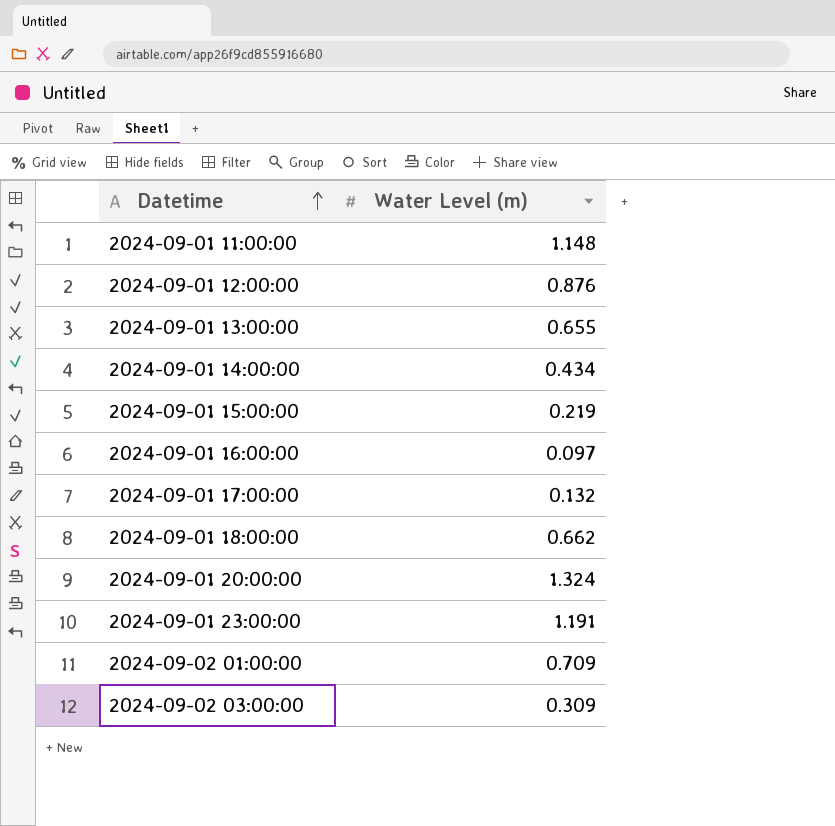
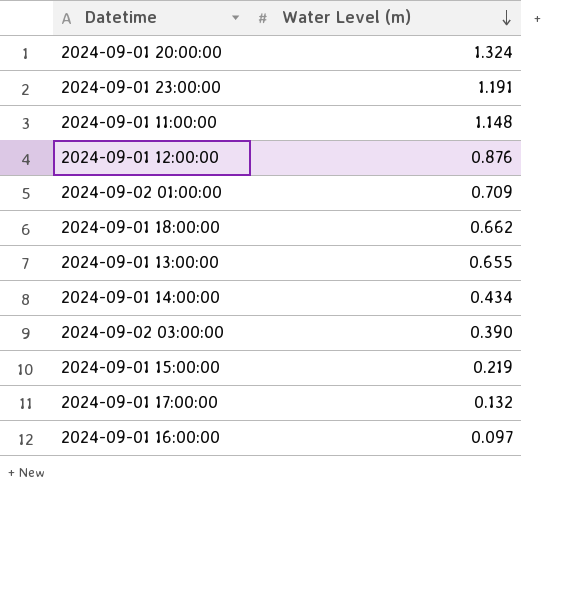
row order: Datetime ascending -> Water Level (m) descending
2024-09-02 03:00:00 | Water Level (m): 0.309 -> 0.390

